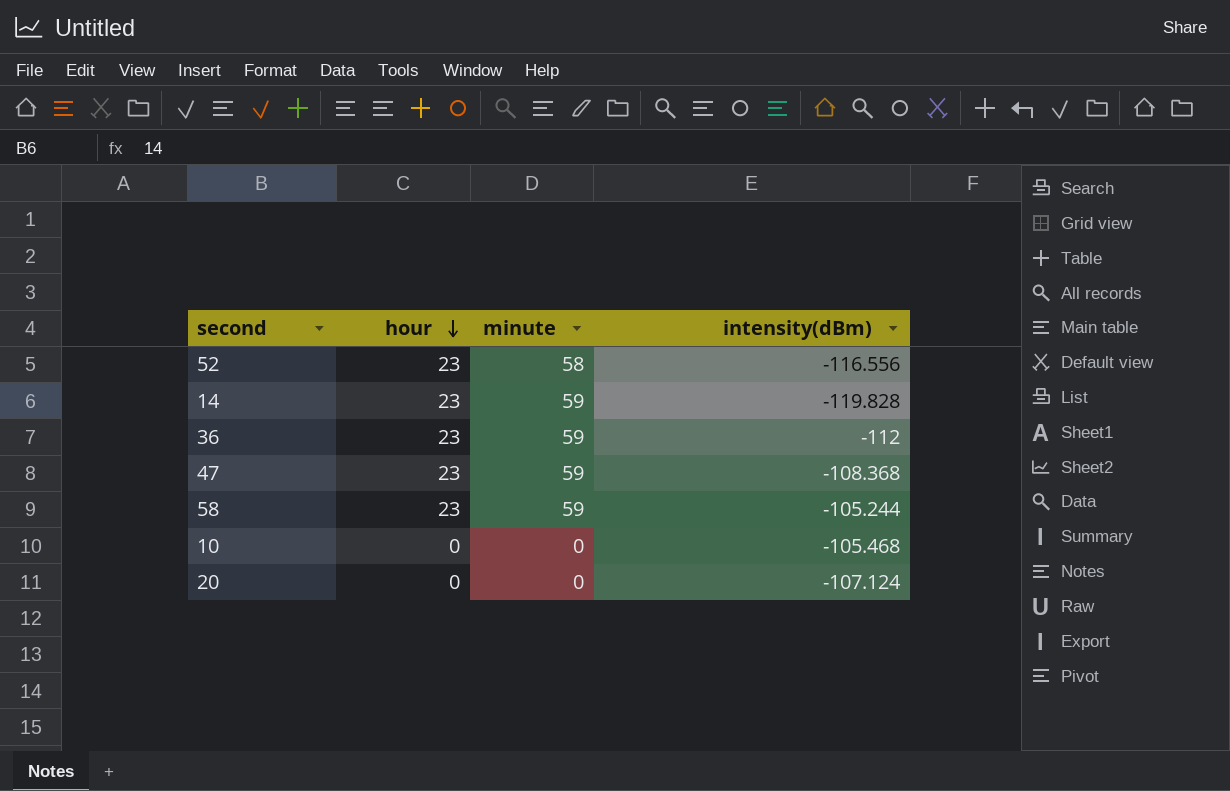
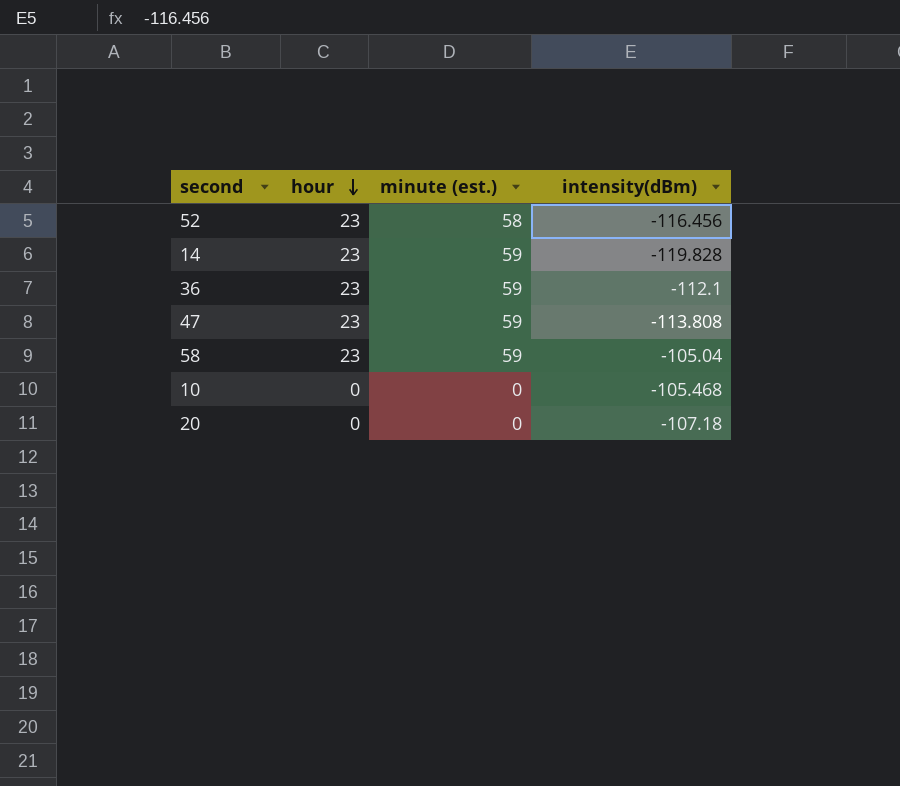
column name: minute -> minute (est.)
52 | intensity(dBm): -116.556 -> -116.456
36 | intensity(dBm): -112 -> -112.1
47 | intensity(dBm): -108.368 -> -113.808
58 | intensity(dBm): -105.244 -> -105.04
20 | intensity(dBm): -107.124 -> -107.18

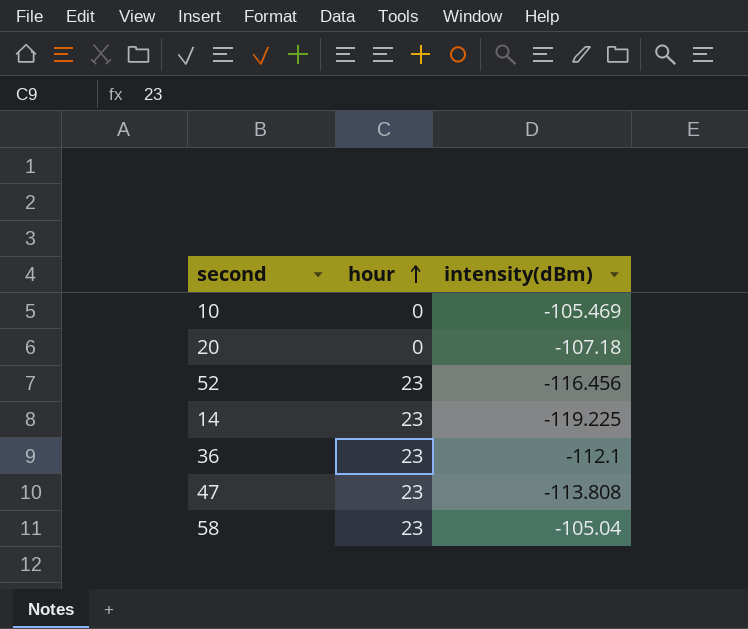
row order: hour descending -> hour ascending
column minute (est.) | position: 3 -> none
10 | intensity(dBm): -105.468 -> -105.469
14 | intensity(dBm): -119.828 -> -119.225

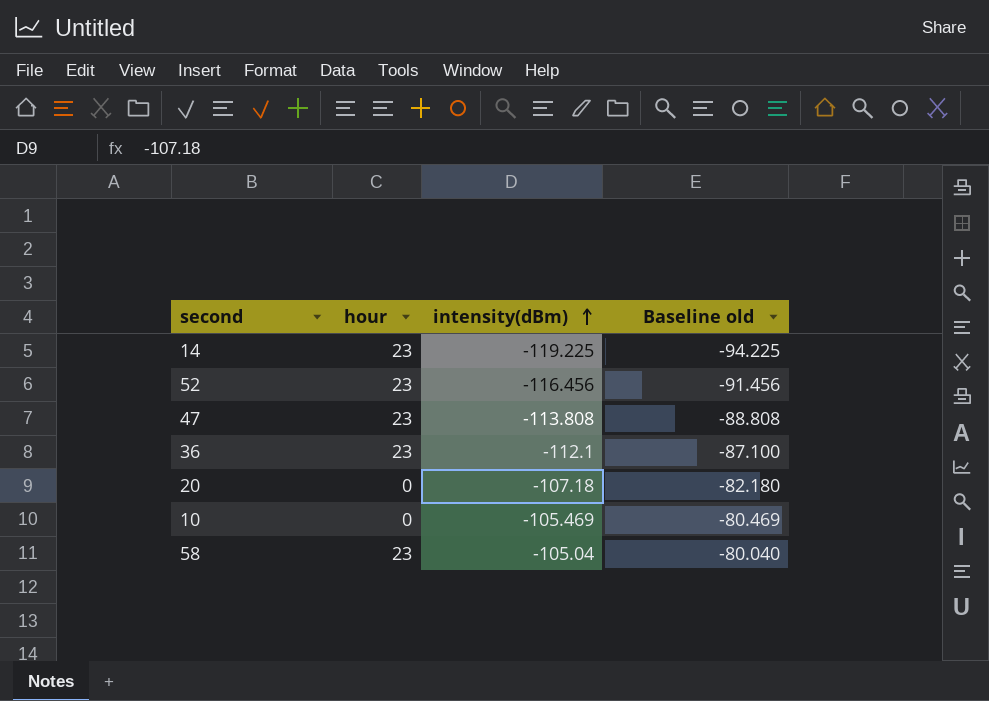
row order: hour ascending -> intensity(dBm) ascending
column Baseline old | formula: none -> [intensity(dBm)] + 25

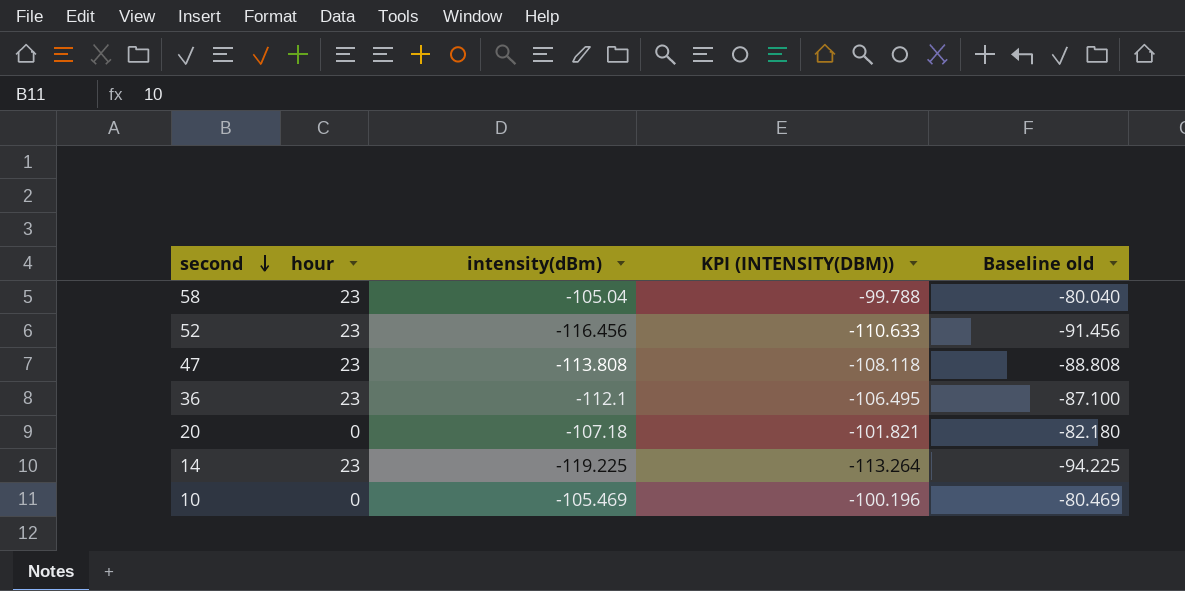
row order: intensity(dBm) ascending -> second descending
column KPI (INTENSITY(DBM)) | formula: none -> [intensity(dBm)] * 0.95

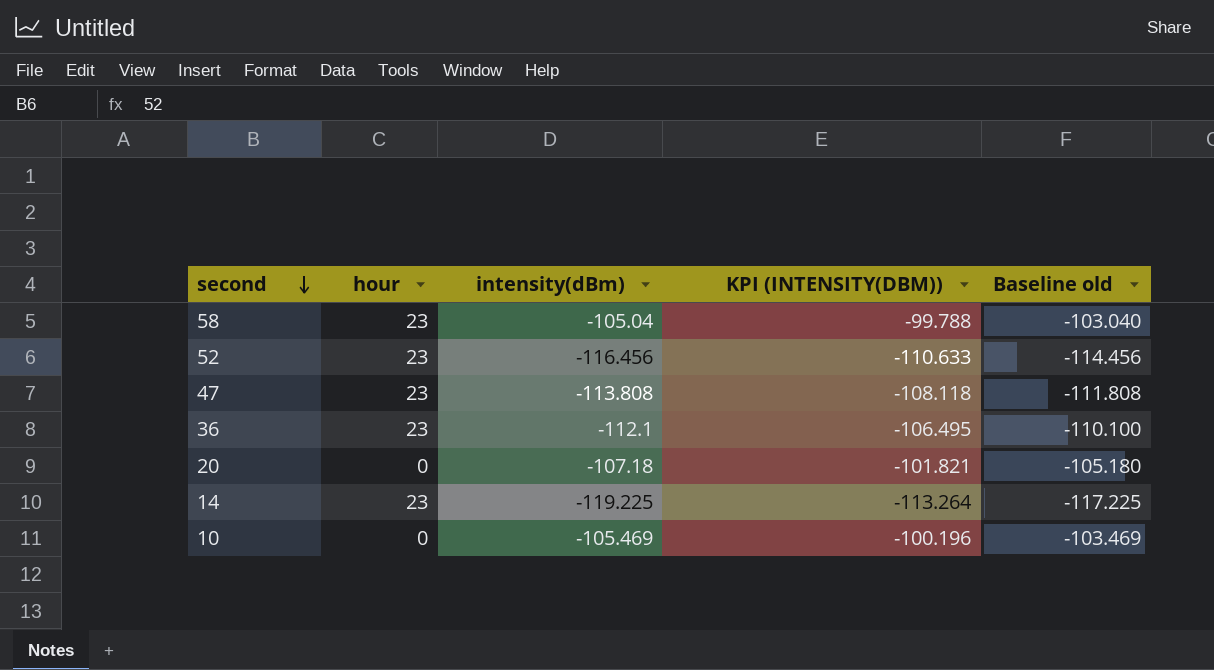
column Baseline old | formula: [intensity(dBm)] + 25 -> [intensity(dBm)] + 2

